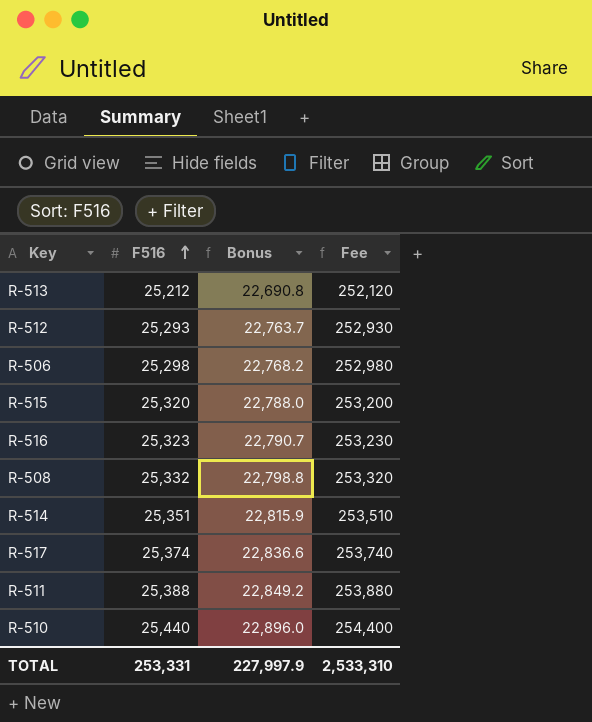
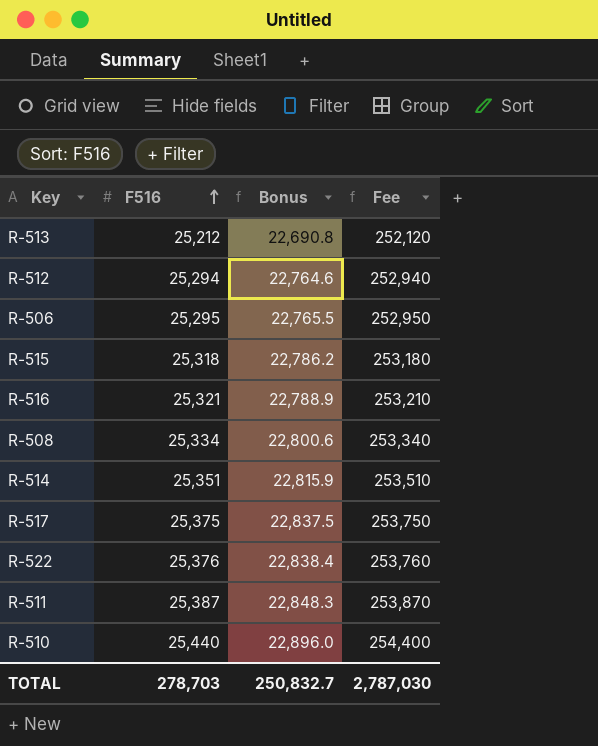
R-512 | F516: 25,293 -> 25,294
R-512 | Bonus: 22,763.7 -> 22,764.6
R-512 | Fee: 252,930 -> 252,940
R-506 | F516: 25,298 -> 25,295
R-506 | Bonus: 22,768.2 -> 22,765.5
R-506 | Fee: 252,980 -> 252,950
R-515 | F516: 25,320 -> 25,318
R-515 | Bonus: 22,788.0 -> 22,786.2
R-515 | Fee: 253,200 -> 253,180
R-516 | F516: 25,323 -> 25,321
R-516 | Bonus: 22,790.7 -> 22,788.9
R-516 | Fee: 253,230 -> 253,210
R-508 | F516: 25,332 -> 25,334
R-508 | Bonus: 22,798.8 -> 22,800.6
R-508 | Fee: 253,320 -> 253,340
R-517 | F516: 25,374 -> 25,375
R-517 | Bonus: 22,836.6 -> 22,837.5
R-517 | Fee: 253,740 -> 253,750
row R-522: none -> 25,376 | 22,838.4 | 253,760
R-511 | F516: 25,388 -> 25,387
R-511 | Bonus: 22,849.2 -> 22,848.3
R-511 | Fee: 253,880 -> 253,870
TOTAL | F516: 253,331 -> 278,703
TOTAL | Bonus: 227,997.9 -> 250,832.7
TOTAL | Fee: 2,533,310 -> 2,787,030

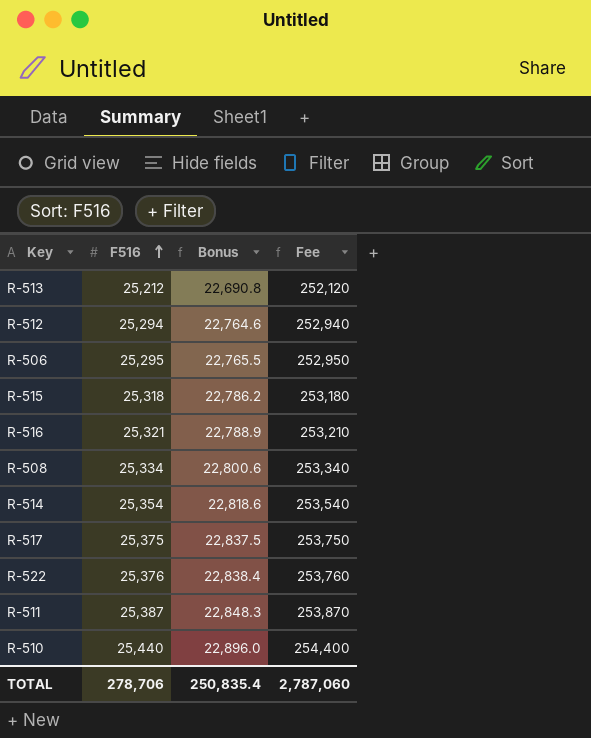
R-514 | F516: 25,351 -> 25,354
R-514 | Bonus: 22,815.9 -> 22,818.6
R-514 | Fee: 253,510 -> 253,540
TOTAL | F516: 278,703 -> 278,706
TOTAL | Bonus: 250,832.7 -> 250,835.4
TOTAL | Fee: 2,787,030 -> 2,787,060

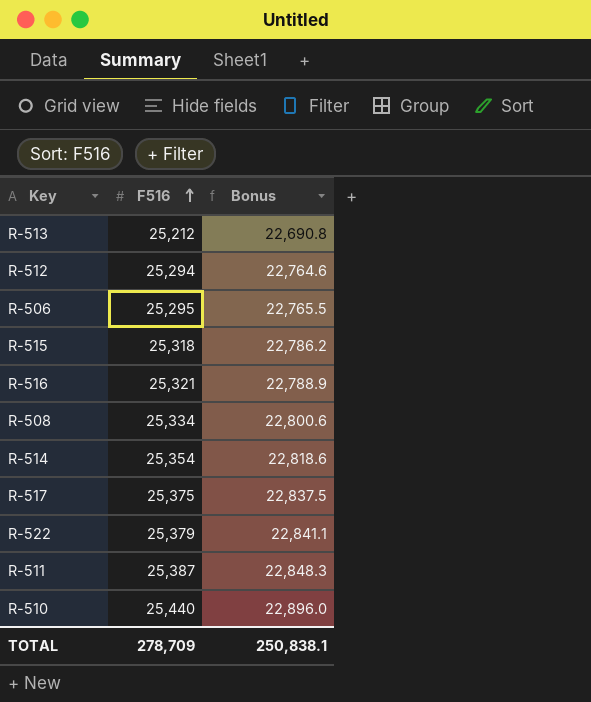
column Fee | formula: [F516] * 10 -> none
R-522 | F516: 25,376 -> 25,379
R-522 | Bonus: 22,838.4 -> 22,841.1
TOTAL | F516: 278,706 -> 278,709
TOTAL | Bonus: 250,835.4 -> 250,838.1

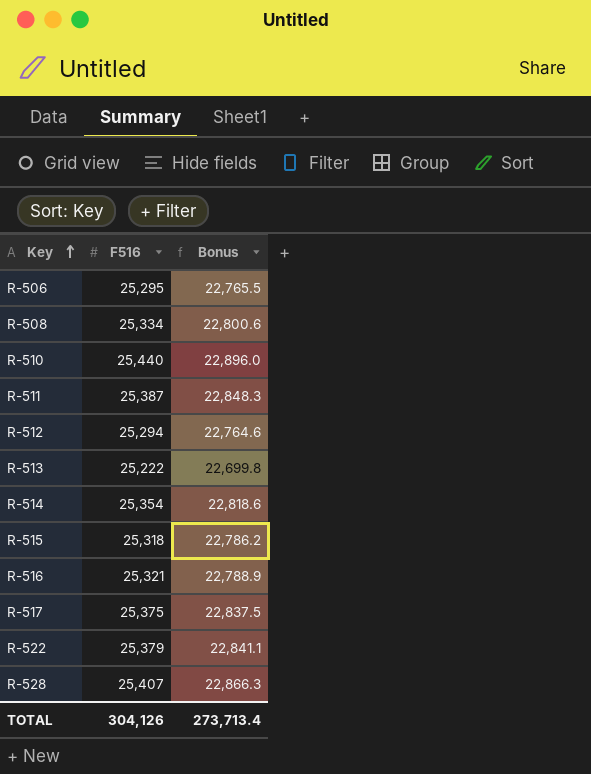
row order: F516 ascending -> Key ascending
R-513 | F516: 25,212 -> 25,222
R-513 | Bonus: 22,690.8 -> 22,699.8
row R-528: none -> 25,407 | 22,866.3
TOTAL | F516: 278,709 -> 304,126
TOTAL | Bonus: 250,838.1 -> 273,713.4

